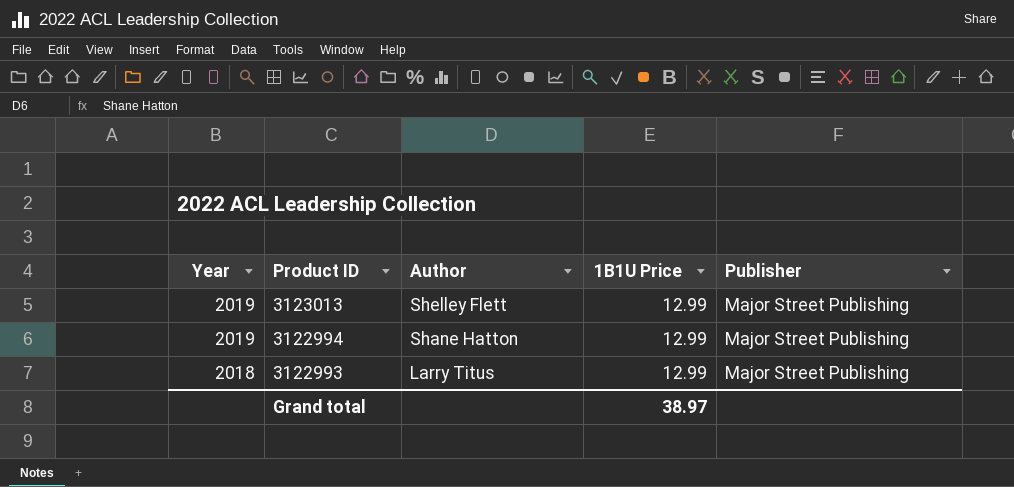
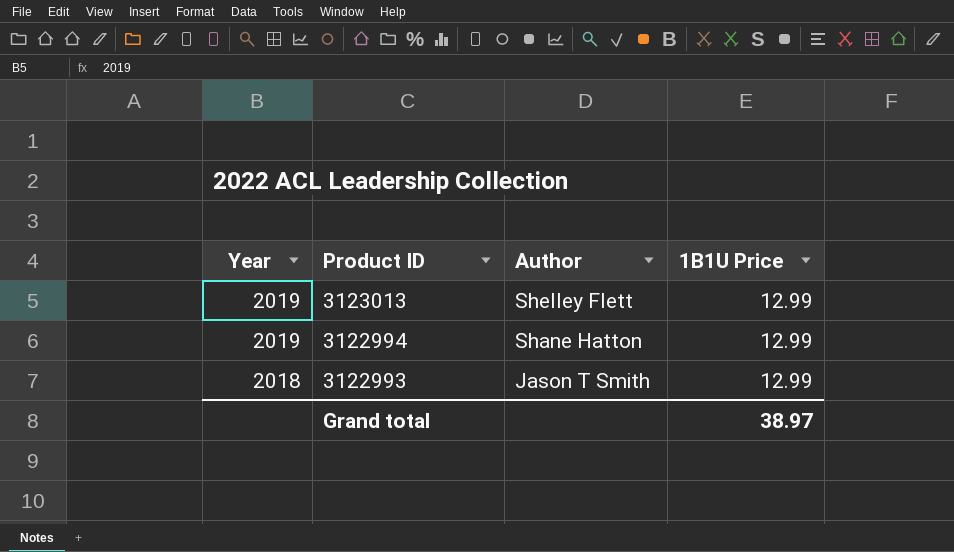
column Publisher | position: 5 -> none
3122993 | Author: Larry Titus -> Jason T Smith

